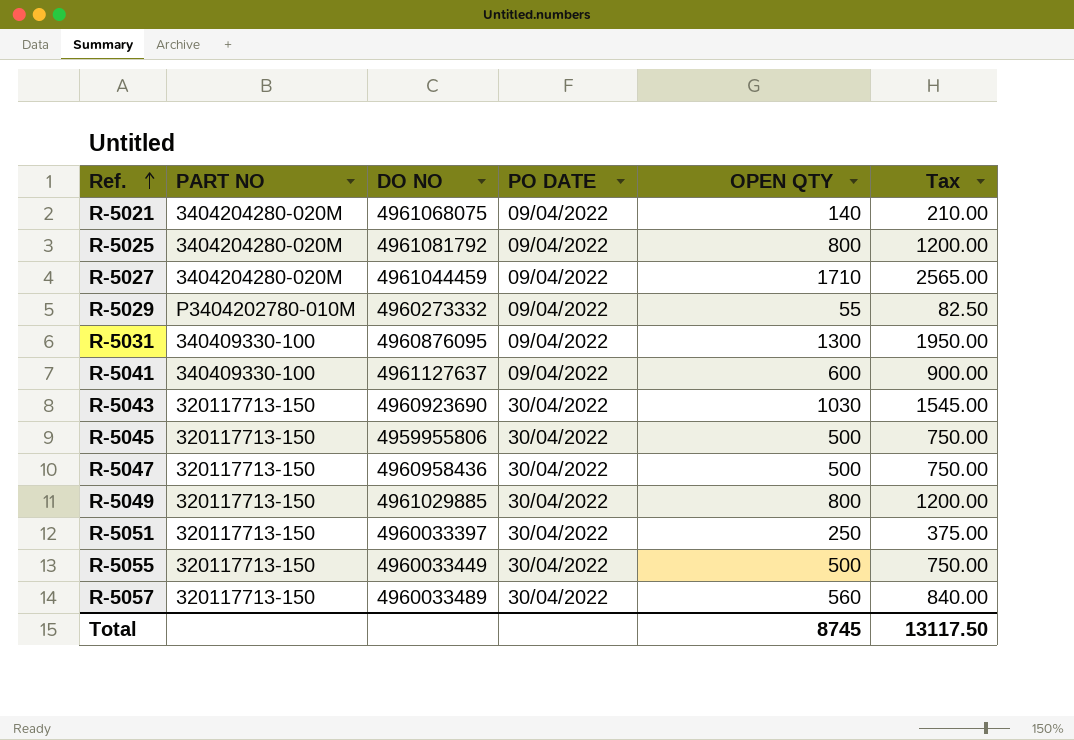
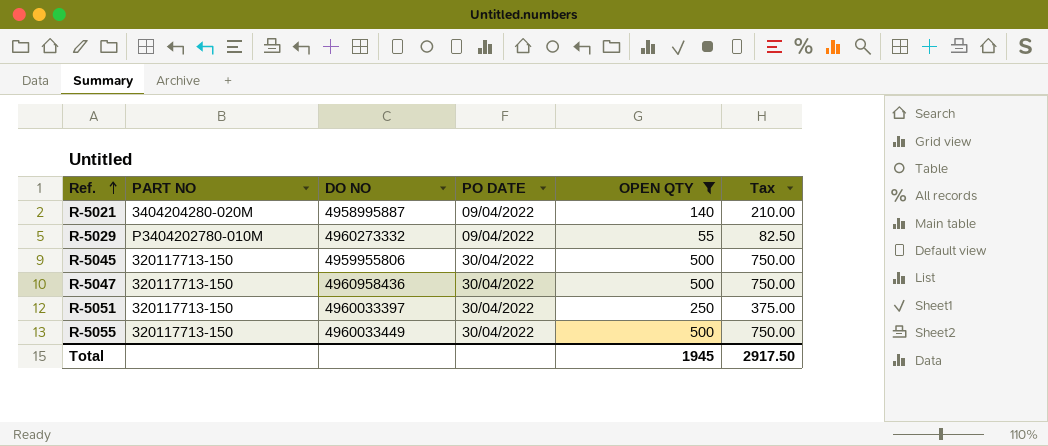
filter: none -> OPEN QTY <= 500
R-5021 | DO NO: 4961068075 -> 4958995887
Total | OPEN QTY: 8745 -> 1945
Total | Tax: 13117.50 -> 2917.50

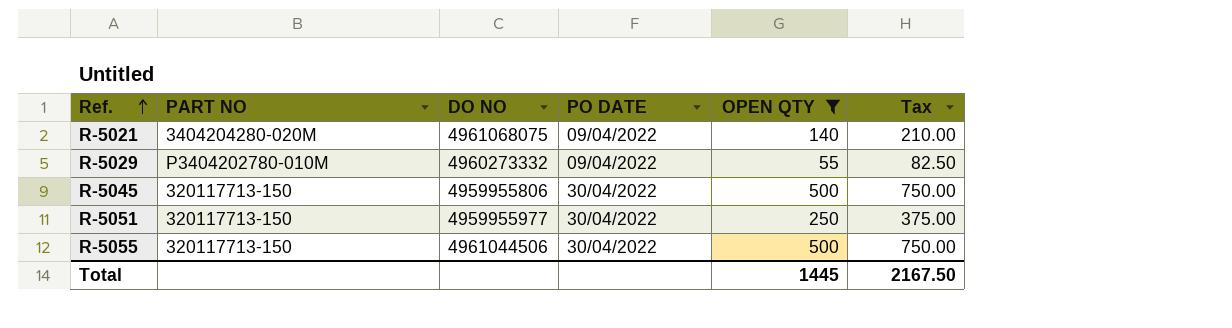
row R-5047: 320117713-150 | 4960958436 | 30/04/2022 | 500 | 750.00 -> none
R-5021 | DO NO: 4958995887 -> 4961068075
R-5051 | DO NO: 4960033397 -> 4959955977
R-5055 | DO NO: 4960033449 -> 4961044506
Total | OPEN QTY: 1945 -> 1445
Total | Tax: 2917.50 -> 2167.50

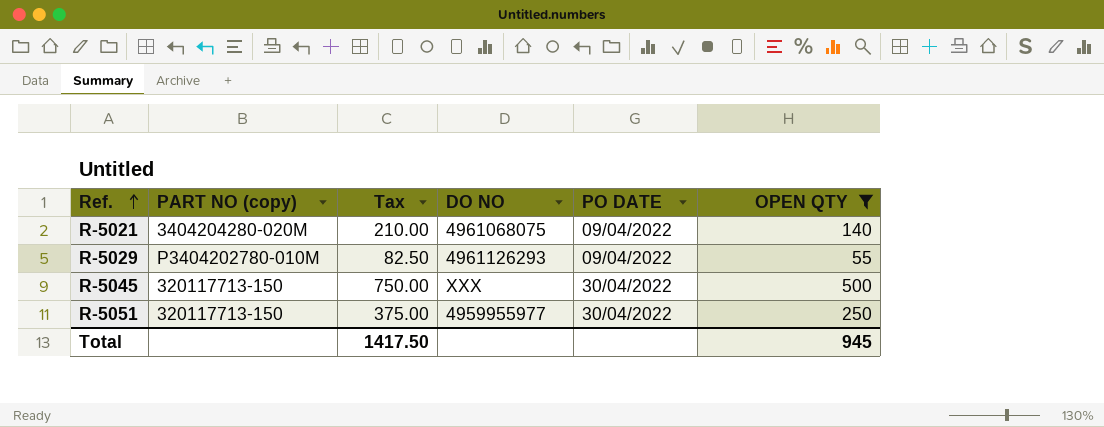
column name: PART NO -> PART NO (copy)
column Tax | position: 6 -> 3
row R-5055: 320117713-150 | 4961044506 | 30/04/2022 | 500 | 750.00 -> none
R-5029 | DO NO: 4960273332 -> 4961126293
R-5045 | DO NO: 4959955806 -> XXX
Total | Tax: 2167.50 -> 1417.50
Total | OPEN QTY: 1445 -> 945

